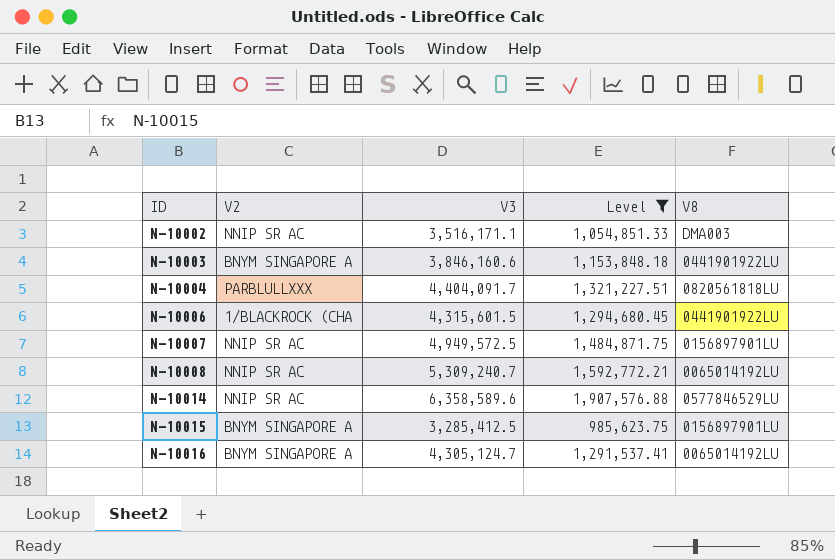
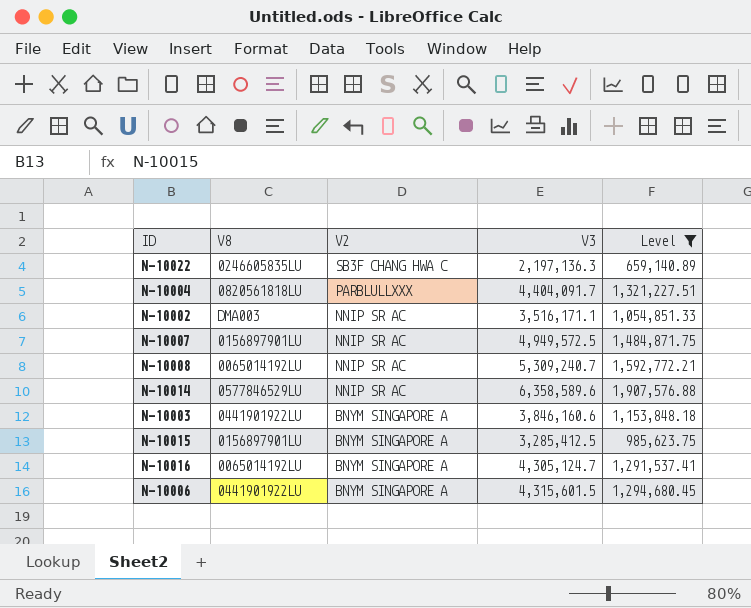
row order: ID ascending -> V2 descending
column V8 | position: 5 -> 2
row N-10022: none -> 0246605835LU | SB3F CHANG HWA C | 2,197,136.3 | 659,140.89
N-10006 | V2: 1/BLACKROCK (CHA -> BNYM SINGAPORE A

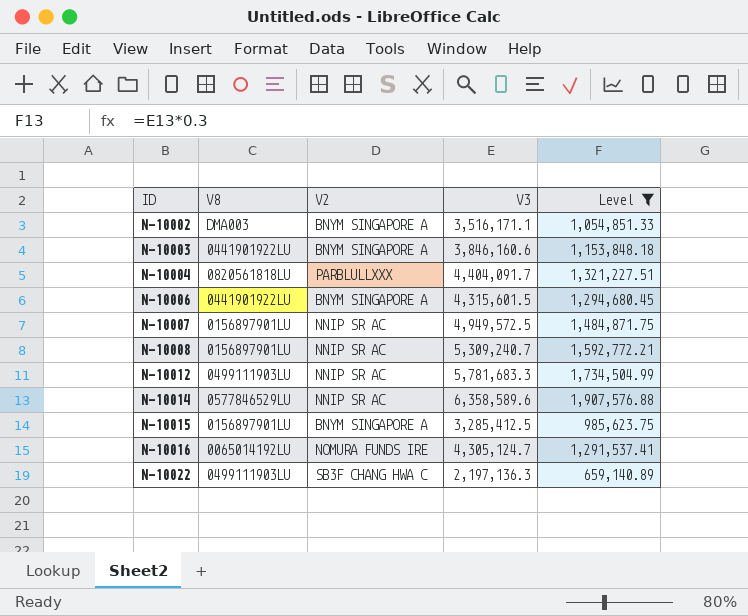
row order: V2 descending -> ID ascending
N-10002 | V2: NNIP SR AC -> BNYM SINGAPORE A
N-10008 | V8: 0065014192LU -> 0156897901LU
row N-10012: none -> 0499111903LU | NNIP SR AC | 5,781,683.3 | 1,734,504.99
N-10016 | V2: BNYM SINGAPORE A -> NOMURA FUNDS IRE
N-10022 | V8: 0246605835LU -> 0499111903LU

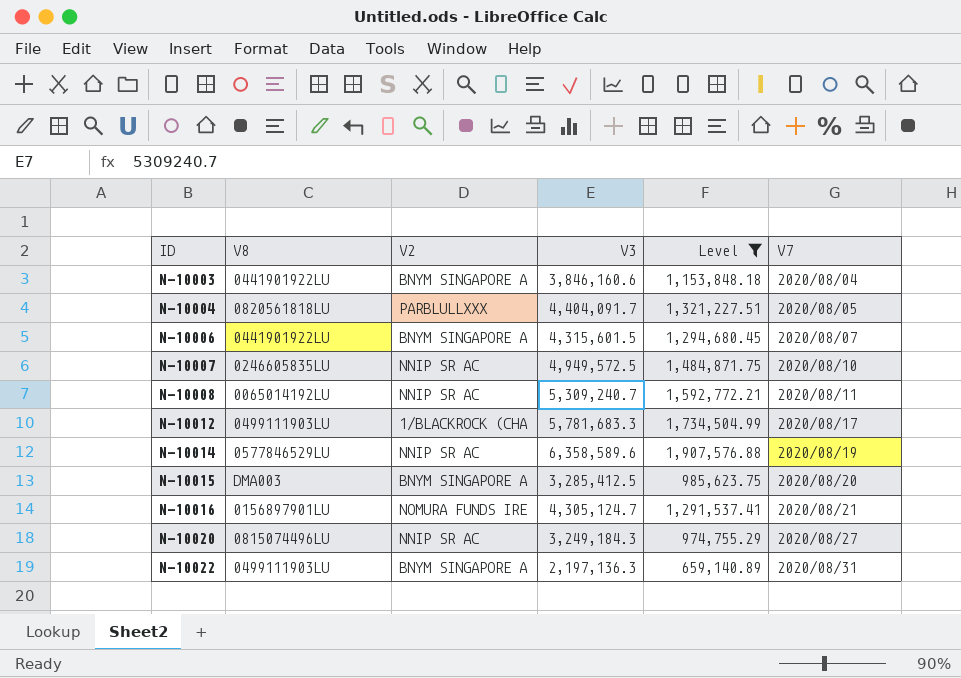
column V7 | position: none -> 6
row N-10002: DMA003 | BNYM SINGAPORE A | 3,516,171.1 | 1,054,851.33 -> none
N-10007 | V8: 0156897901LU -> 0246605835LU
N-10008 | V8: 0156897901LU -> 0065014192LU
N-10012 | V2: NNIP SR AC -> 1/BLACKROCK (CHA
N-10015 | V8: 0156897901LU -> DMA003
N-10016 | V8: 0065014192LU -> 0156897901LU
row N-10020: none -> 0815074496LU | NNIP SR AC | 3,249,184.3 | 974,755.29 | 2020/08/27
N-10022 | V2: SB3F CHANG HWA C -> BNYM SINGAPORE A

